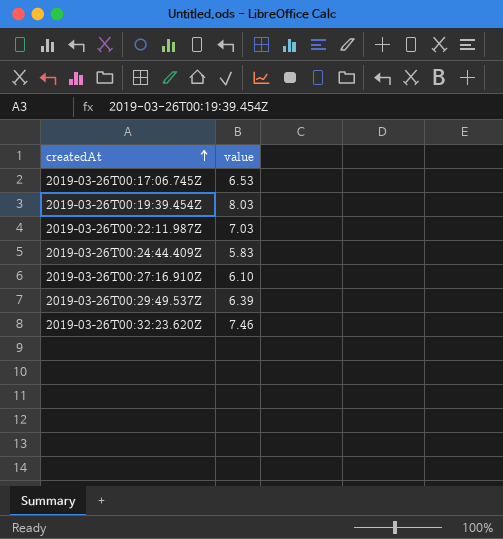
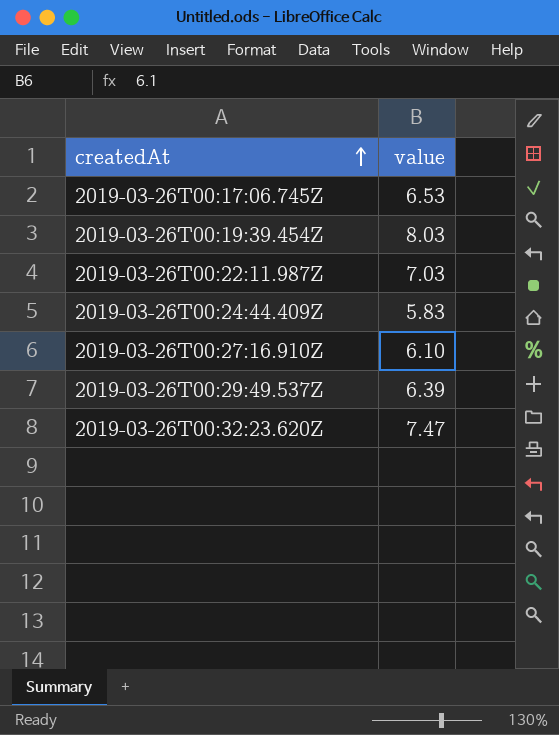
2019-03-26T00:32:23.620Z | value: 7.46 -> 7.47

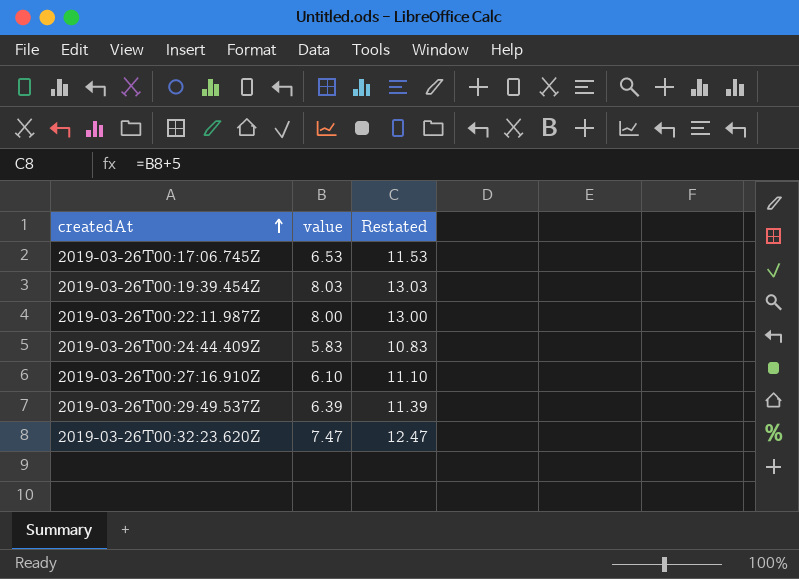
column Restated | formula: none -> [value] + 5
2019-03-26T00:22:11.987Z | value: 7.03 -> 8.00

